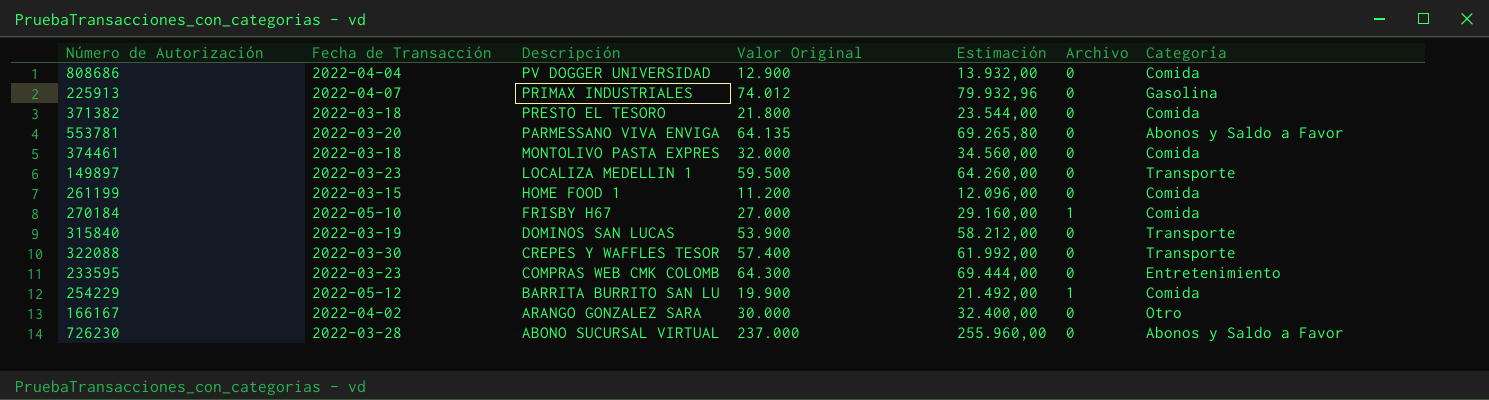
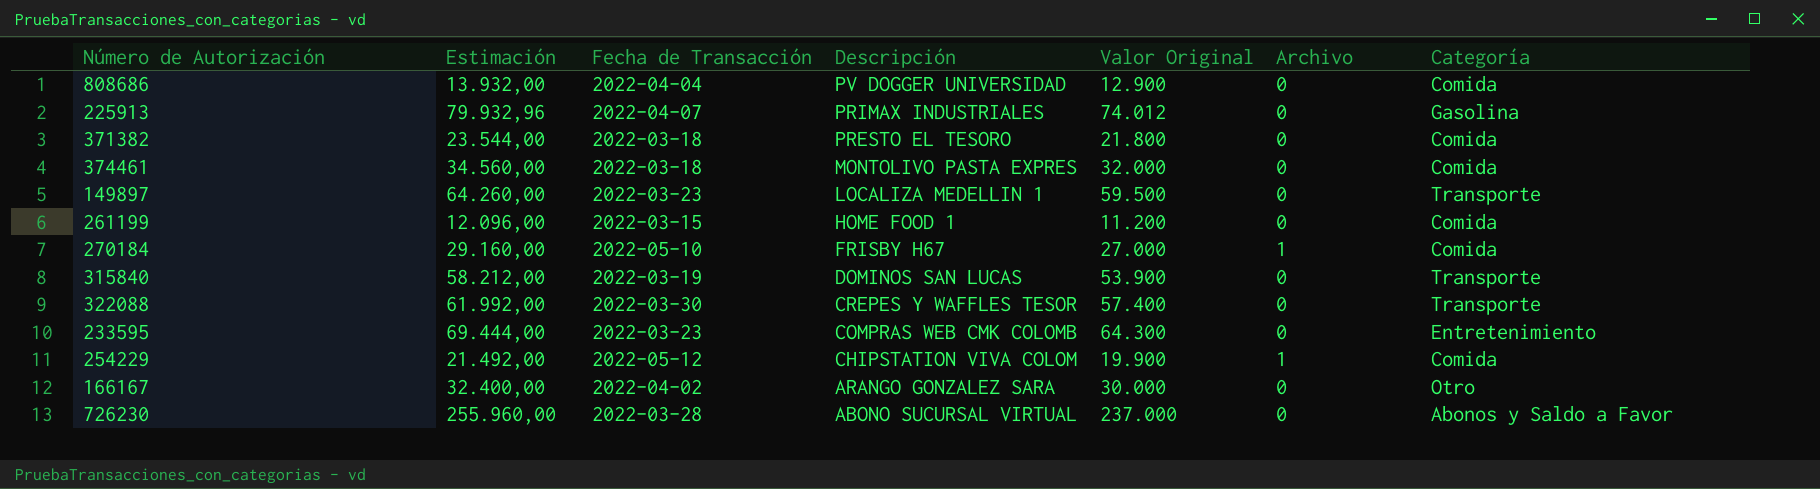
column Estimación | position: 5 -> 2
row 553781: 2022-03-20 | PARMESSANO VIVA ENVIGA | 64.135 | 69.265,80 | 0 | Abonos y Saldo a Favor -> none
254229 | Descripción: BARRITA BURRITO SAN LU -> CHIPSTATION VIVA COLOM

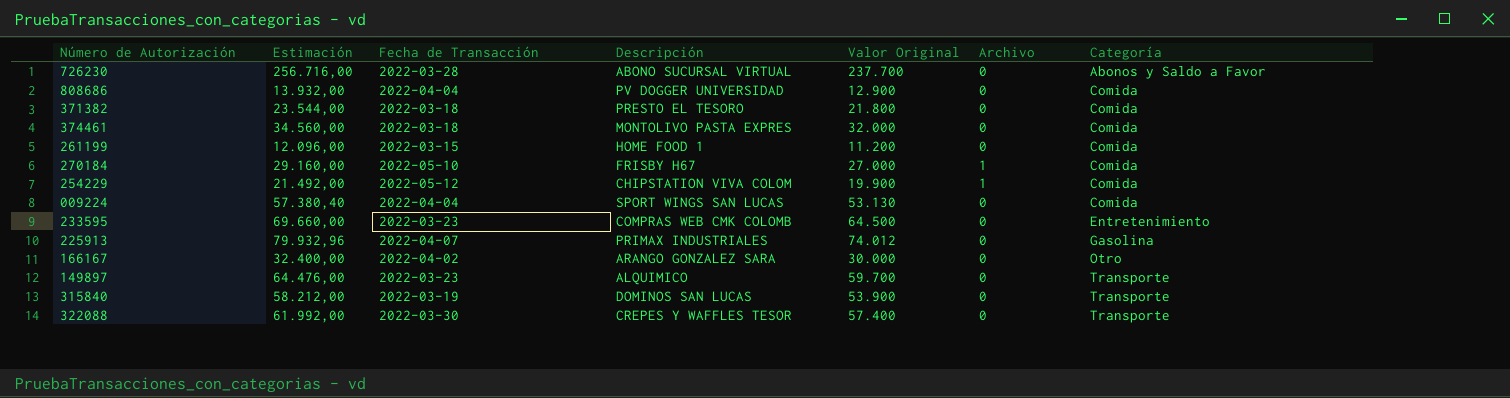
row order: Descripción descending -> Categoría ascending
726230 | Estimación: 255.960,00 -> 256.716,00
726230 | Valor Original: 237.000 -> 237.700
row 009224: none -> 57.380,40 | 2022-04-04 | SPORT WINGS SAN LUCAS | 53.130 | 0 | Comida
233595 | Estimación: 69.444,00 -> 69.660,00
233595 | Valor Original: 64.300 -> 64.500
149897 | Estimación: 64.260,00 -> 64.476,00
149897 | Descripción: LOCALIZA MEDELLIN 1 -> ALQUIMICO
149897 | Valor Original: 59.500 -> 59.700

